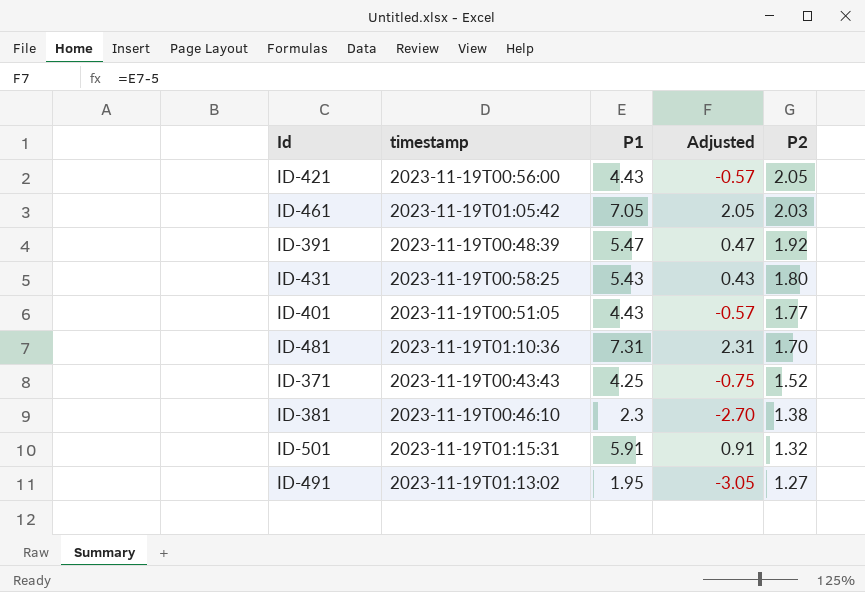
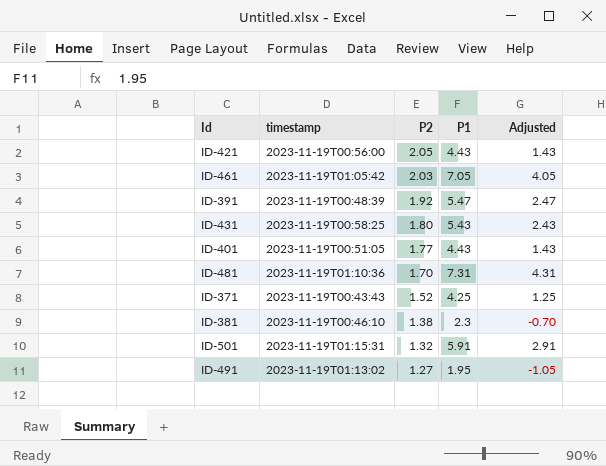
column P2 | position: 5 -> 3
column Adjusted | formula: [P1] - 5 -> [P1] - 3

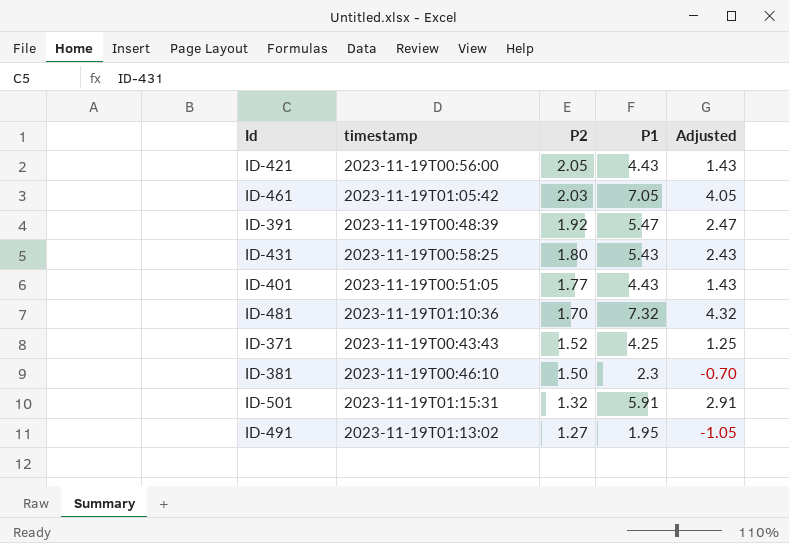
ID-481 | P1: 7.31 -> 7.32
ID-481 | Adjusted: 4.31 -> 4.32
ID-381 | P2: 1.38 -> 1.50

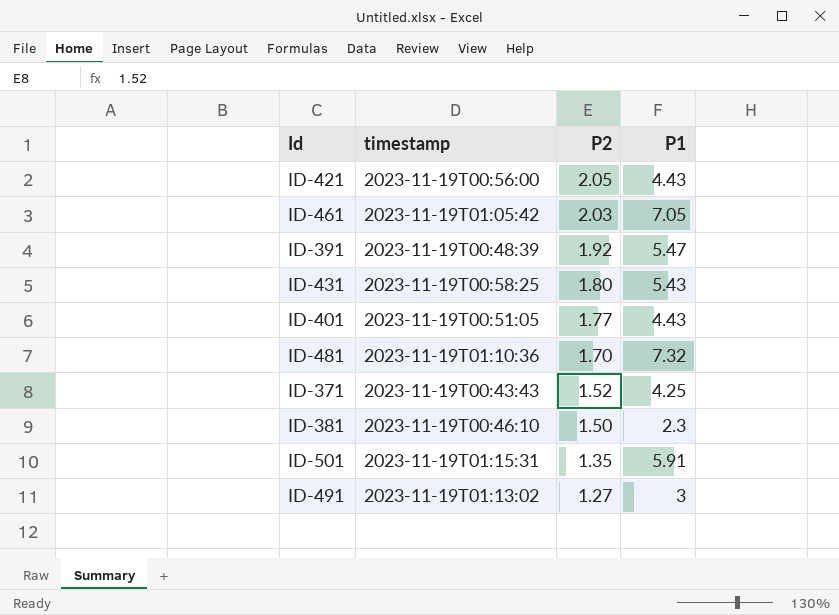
column Adjusted | formula: [P1] - 3 -> none
ID-501 | P2: 1.32 -> 1.35
ID-491 | P1: 1.95 -> 3

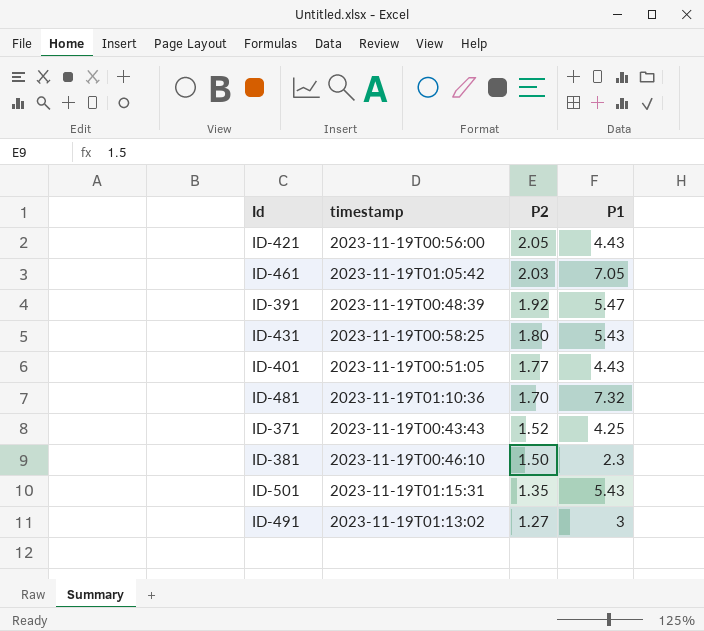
ID-501 | P1: 5.91 -> 5.43

